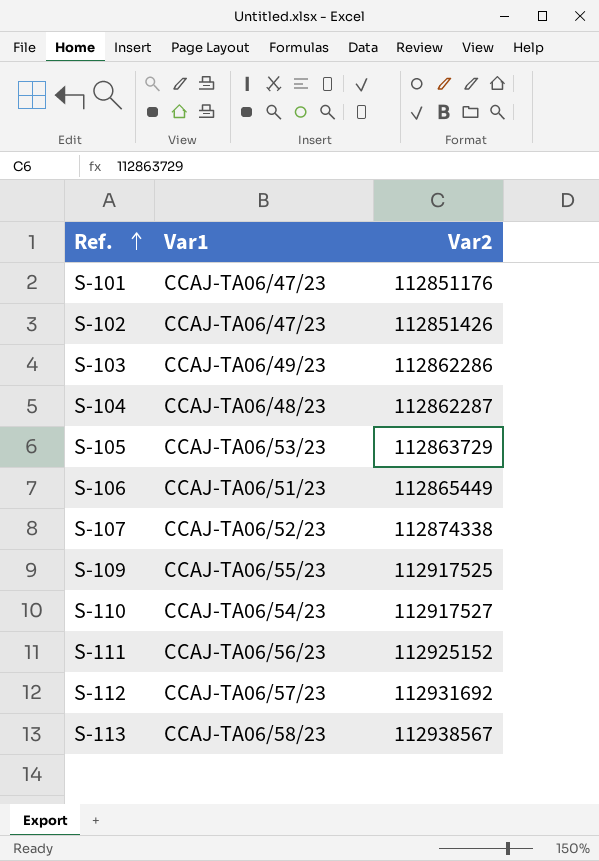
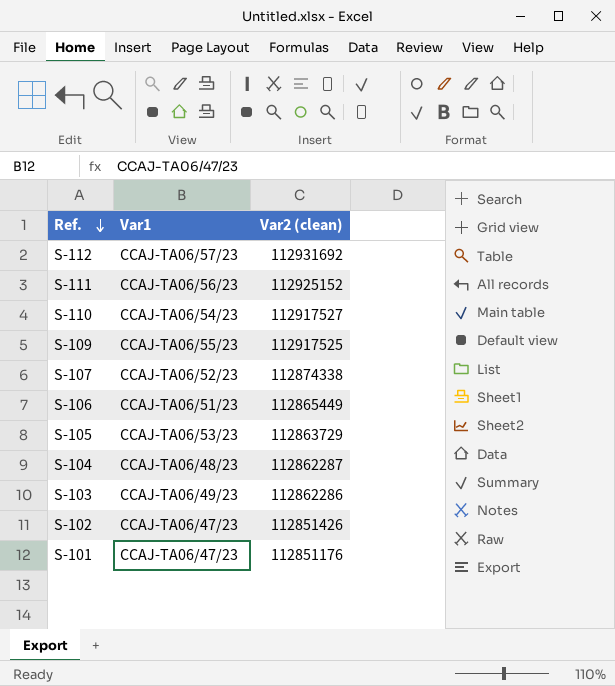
row order: Ref. ascending -> Ref. descending
column name: Var2 -> Var2 (clean)
row S-113: CCAJ-TA06/58/23 | 112938567 -> none

